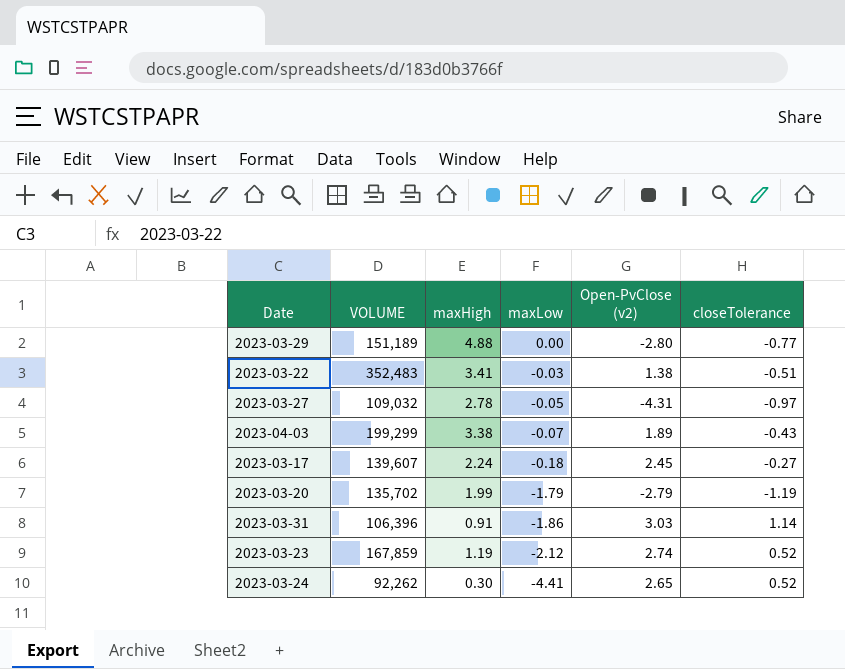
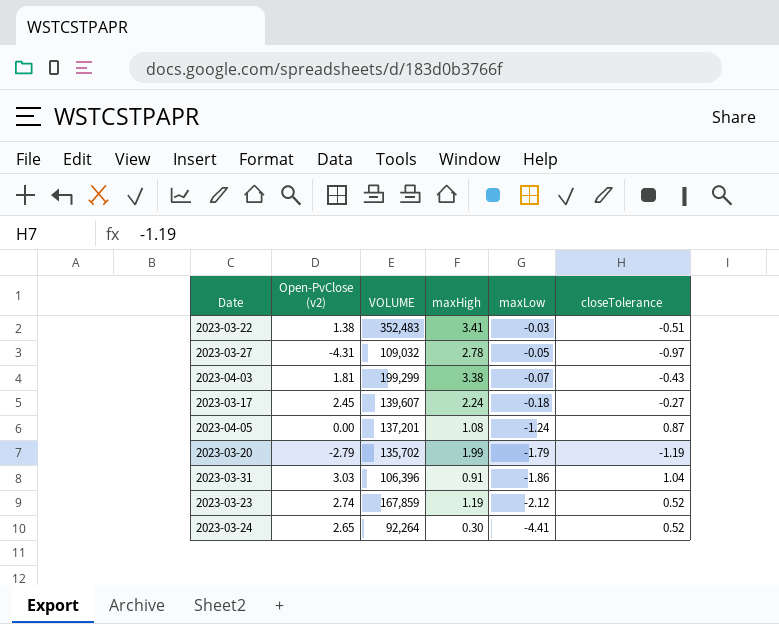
column Open-PvClose (v2) | position: 5 -> 2
row 2023-03-29: 151,189 | 4.88 | 0.00 | -2.80 | -0.77 -> none
2023-04-03 | Open-PvClose (v2): 1.89 -> 1.81
row 2023-04-05: none -> 0.00 | 137,201 | 1.08 | -1.24 | 0.87
2023-03-31 | closeTolerance: 1.14 -> 1.04
2023-03-24 | VOLUME: 92,262 -> 92,264

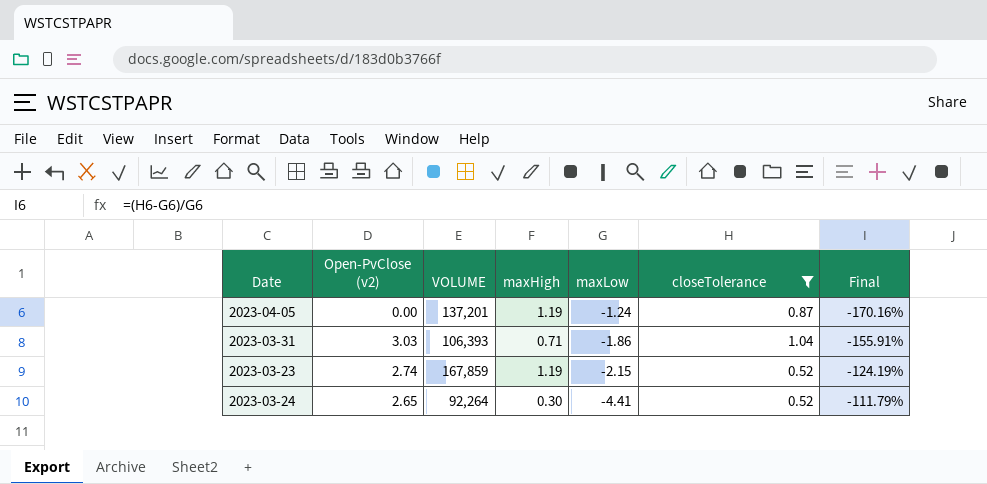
filter: none -> closeTolerance >= 0.52
column Final | formula: none -> ([closeTolerance] - [maxLow]) / [maxLow]
2023-04-05 | maxHigh: 1.08 -> 1.19
2023-03-31 | VOLUME: 106,396 -> 106,393
2023-03-31 | maxHigh: 0.91 -> 0.71
2023-03-23 | maxLow: -2.12 -> -2.15

